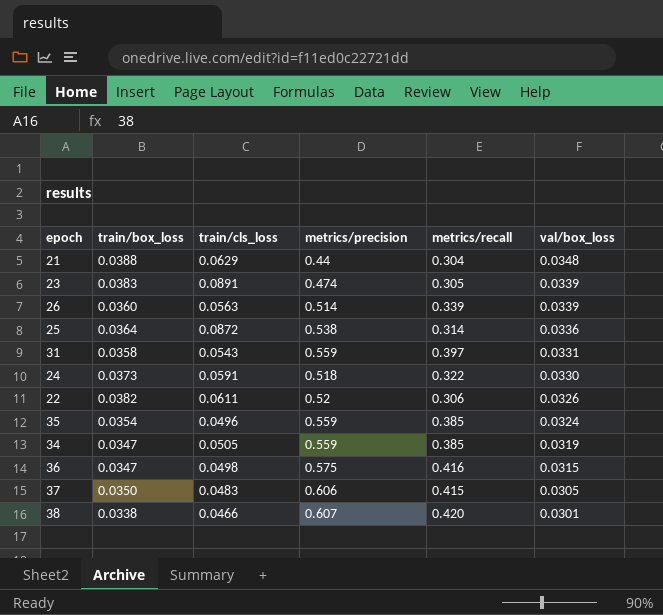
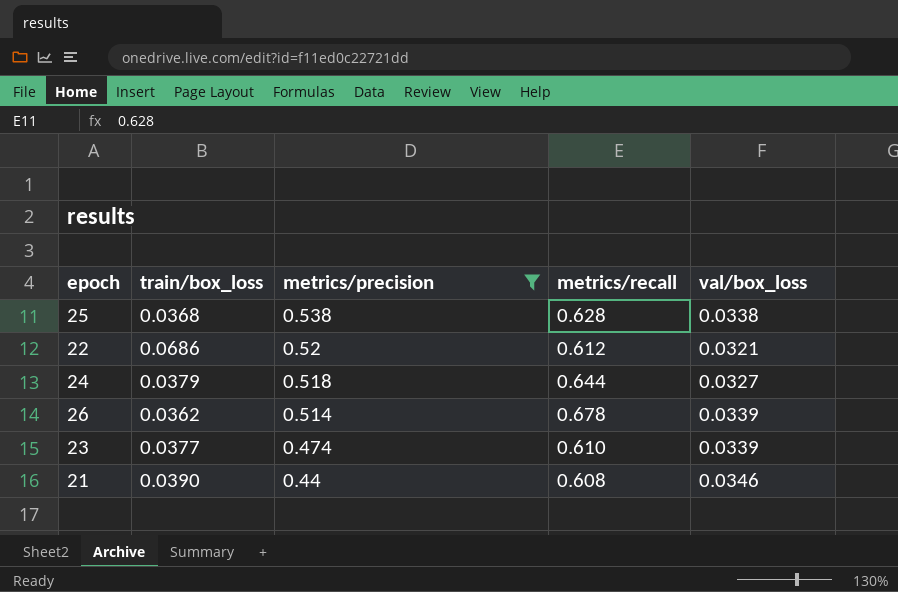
filter: none -> metrics/precision <= 0.538
row order: val/box_loss descending -> metrics/precision descending
column train/cls_loss | position: 3 -> none
25 | train/box_loss: 0.0364 -> 0.0368
25 | metrics/recall: 0.314 -> 0.628
25 | val/box_loss: 0.0336 -> 0.0338
22 | train/box_loss: 0.0382 -> 0.0686
22 | metrics/recall: 0.306 -> 0.612
22 | val/box_loss: 0.0326 -> 0.0321
24 | train/box_loss: 0.0373 -> 0.0379
24 | metrics/recall: 0.322 -> 0.644
24 | val/box_loss: 0.0330 -> 0.0327
26 | train/box_loss: 0.0360 -> 0.0362
26 | metrics/recall: 0.339 -> 0.678
23 | train/box_loss: 0.0383 -> 0.0377
23 | metrics/recall: 0.305 -> 0.610
21 | train/box_loss: 0.0388 -> 0.0390
21 | metrics/recall: 0.304 -> 0.608
21 | val/box_loss: 0.0348 -> 0.0346

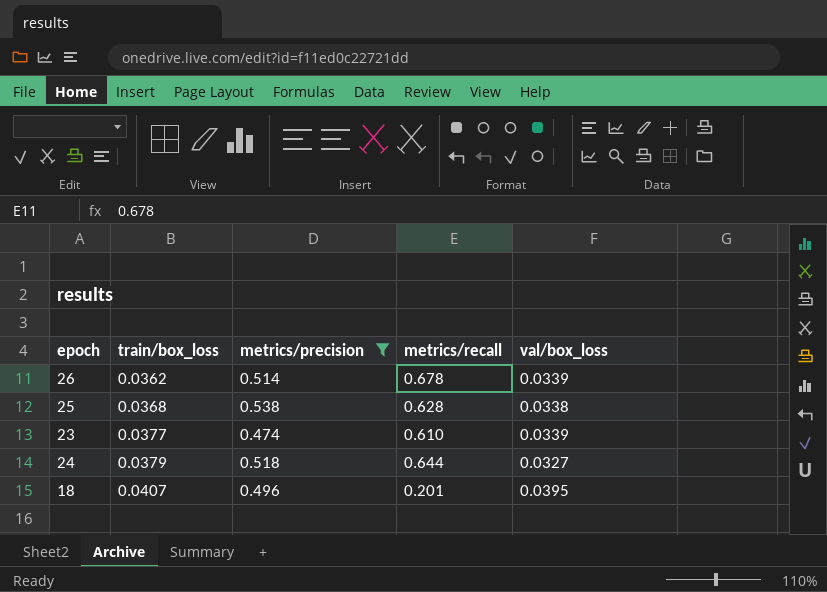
row order: metrics/precision descending -> train/box_loss ascending
row 22: 0.0686 | 0.52 | 0.612 | 0.0321 -> none
row 21: 0.0390 | 0.44 | 0.608 | 0.0346 -> none
row 18: none -> 0.0407 | 0.496 | 0.201 | 0.0395

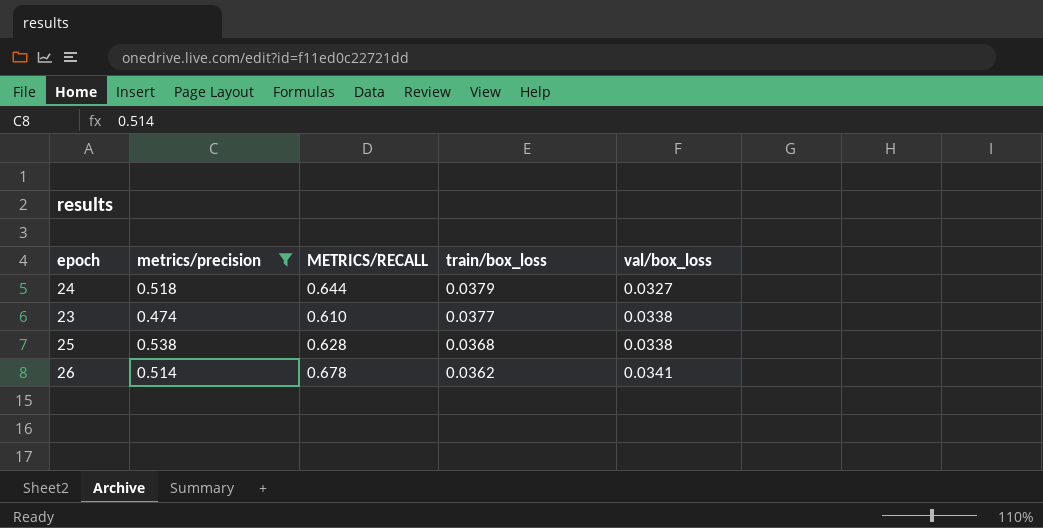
row order: train/box_loss ascending -> train/box_loss descending
column name: metrics/recall -> METRICS/RECALL
column train/box_loss | position: 2 -> 4
row 18: 0.0407 | 0.496 | 0.201 | 0.0395 -> none
23 | val/box_loss: 0.0339 -> 0.0338
26 | val/box_loss: 0.0339 -> 0.0341

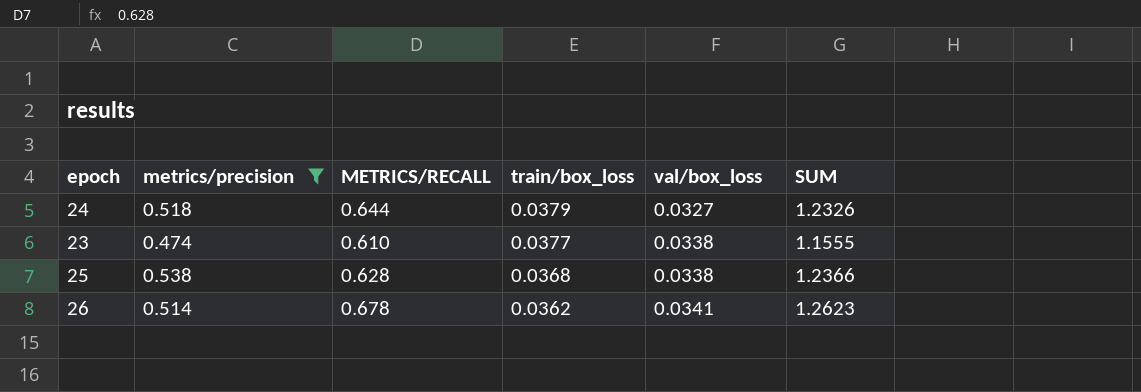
column SUM | formula: none -> [metrics/precision] + [METRICS/RECALL] + [train/box_loss] + [val/box_loss]

